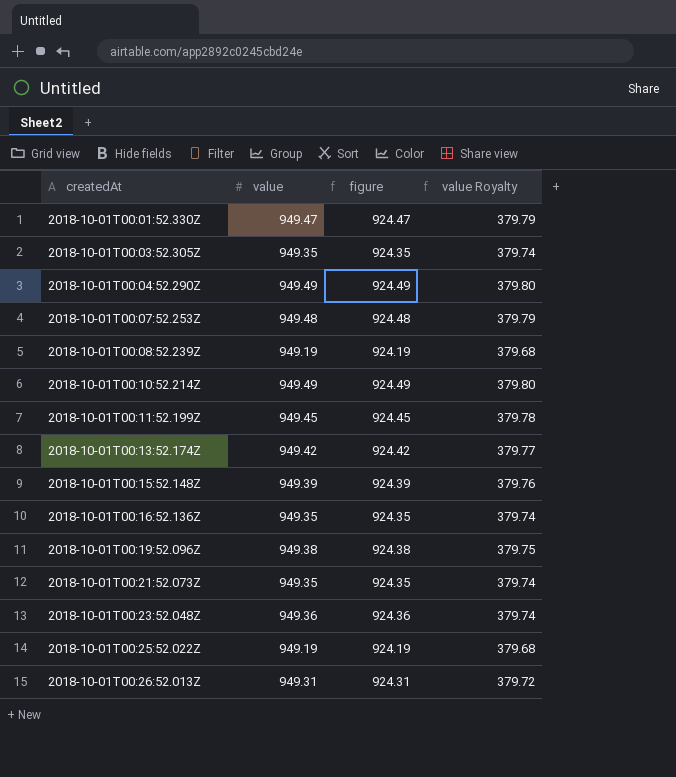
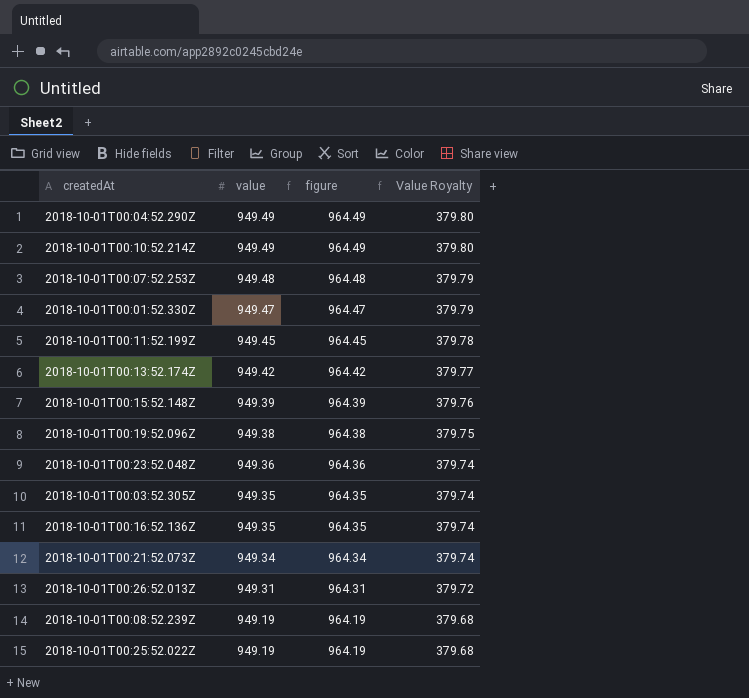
row order: createdAt ascending -> value descending
column figure | formula: [value] - 25 -> [value] + 15
column name: value Royalty -> Value Royalty
2018-10-01T00:21:52.073Z | value: 949.35 -> 949.34

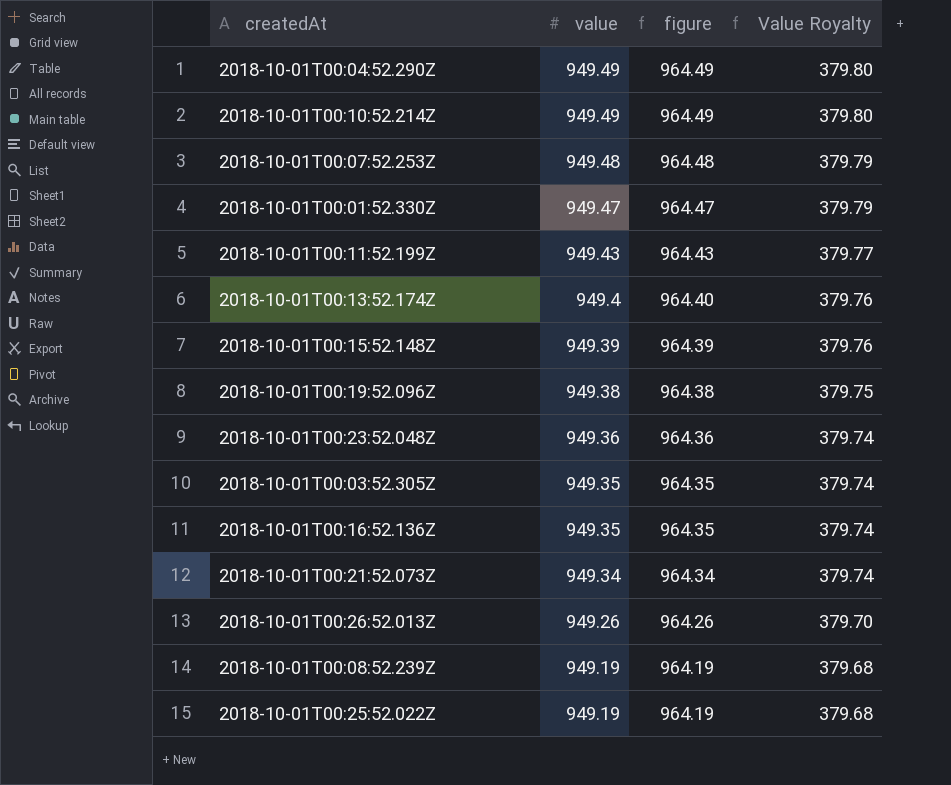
2018-10-01T00:11:52.199Z | value: 949.45 -> 949.43
2018-10-01T00:11:52.199Z | figure: 964.45 -> 964.43
2018-10-01T00:11:52.199Z | Value Royalty: 379.78 -> 379.77
2018-10-01T00:13:52.174Z | value: 949.42 -> 949.4
2018-10-01T00:13:52.174Z | figure: 964.42 -> 964.40
2018-10-01T00:13:52.174Z | Value Royalty: 379.77 -> 379.76
2018-10-01T00:26:52.013Z | value: 949.31 -> 949.26
2018-10-01T00:26:52.013Z | figure: 964.31 -> 964.26
2018-10-01T00:26:52.013Z | Value Royalty: 379.72 -> 379.70

